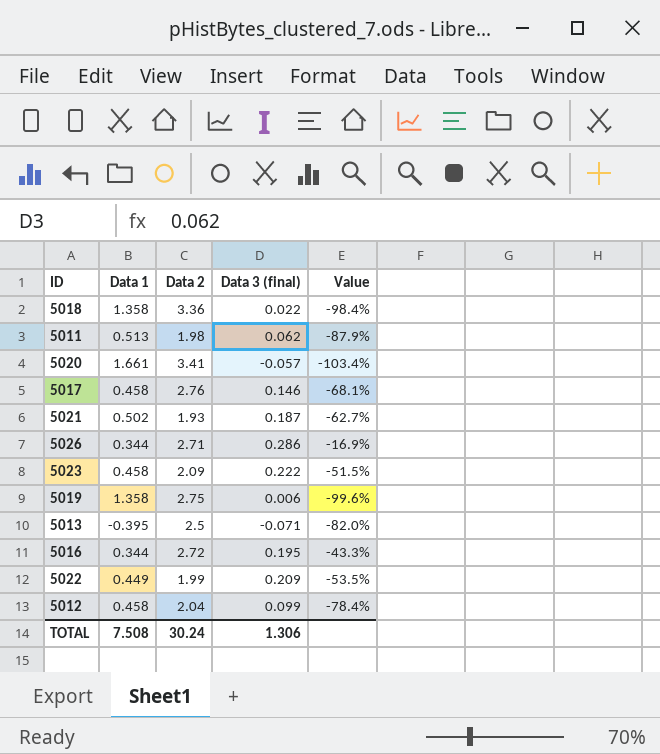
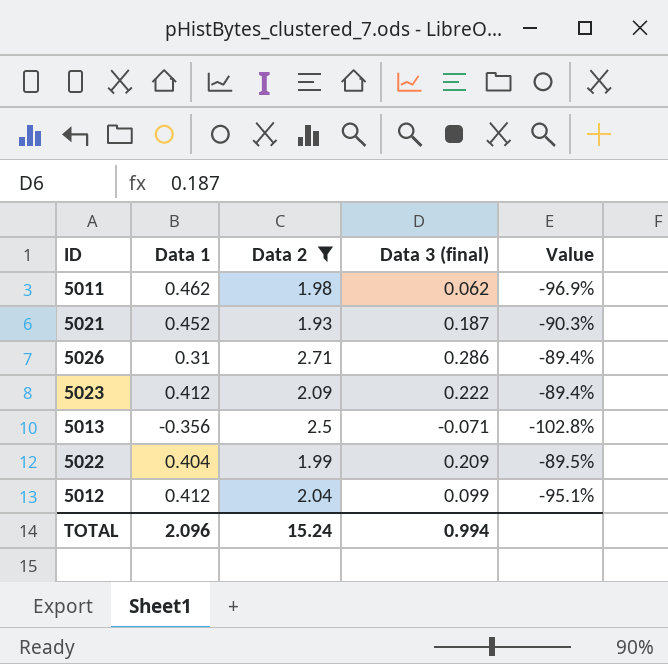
filter: none -> Data 2 <= 2.71
column Value | formula: ([Data 3 (final)] - [Data 1]) / [Data 1] -> ([Data 3 (final)] - [Data 2]) / [Data 2]
5011 | Data 1: 0.513 -> 0.462
5021 | Data 1: 0.502 -> 0.452
5026 | Data 1: 0.344 -> 0.31
5023 | Data 1: 0.458 -> 0.412
5013 | Data 1: -0.395 -> -0.356
5022 | Data 1: 0.449 -> 0.404
5012 | Data 1: 0.458 -> 0.412
TOTAL | Data 1: 7.508 -> 2.096
TOTAL | Data 2: 30.24 -> 15.24
TOTAL | Data 3 (final): 1.306 -> 0.994

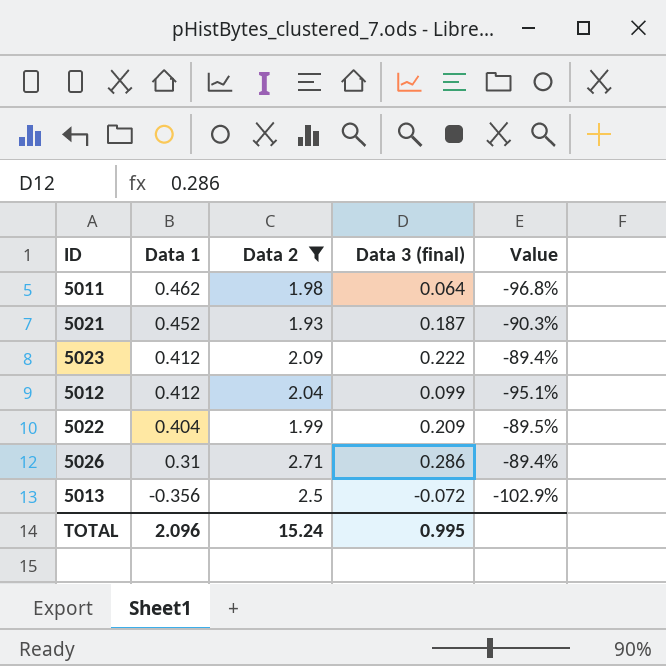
row order: none -> Data 1 descending
5011 | Data 3 (final): 0.062 -> 0.064
5011 | Value: -96.9% -> -96.8%
5013 | Data 3 (final): -0.071 -> -0.072
5013 | Value: -102.8% -> -102.9%
TOTAL | Data 3 (final): 0.994 -> 0.995

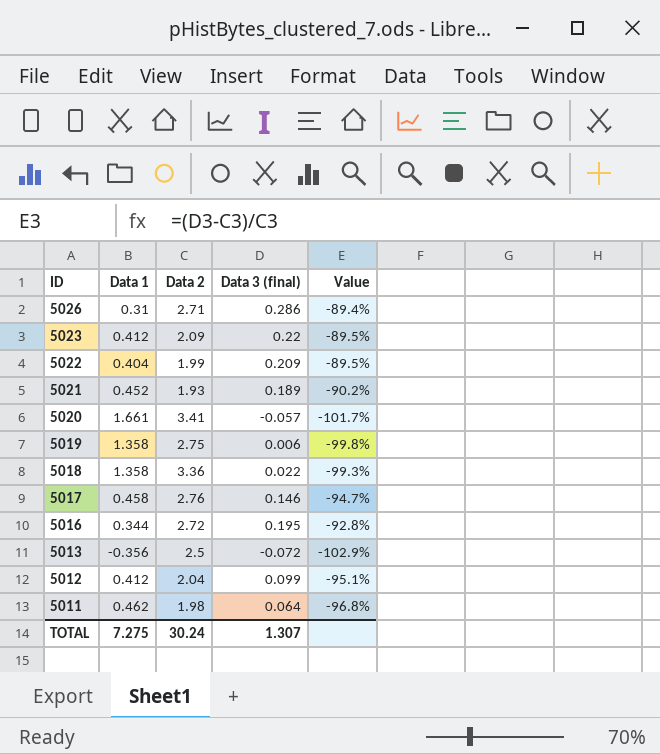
filter: Data 2 <= 2.71 -> none
row order: Data 1 descending -> ID descending
5023 | Data 3 (final): 0.222 -> 0.22
5023 | Value: -89.4% -> -89.5%
5021 | Data 3 (final): 0.187 -> 0.189
5021 | Value: -90.3% -> -90.2%
TOTAL | Data 1: 2.096 -> 7.275
TOTAL | Data 2: 15.24 -> 30.24
TOTAL | Data 3 (final): 0.995 -> 1.307

